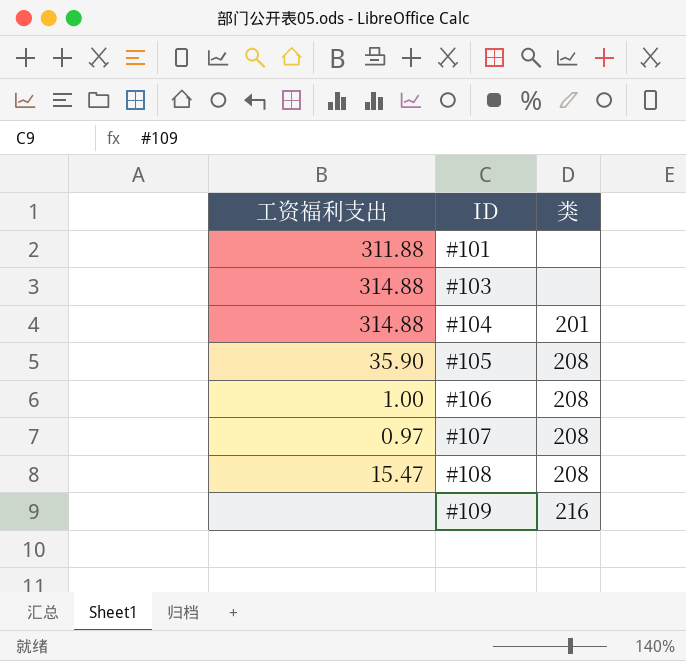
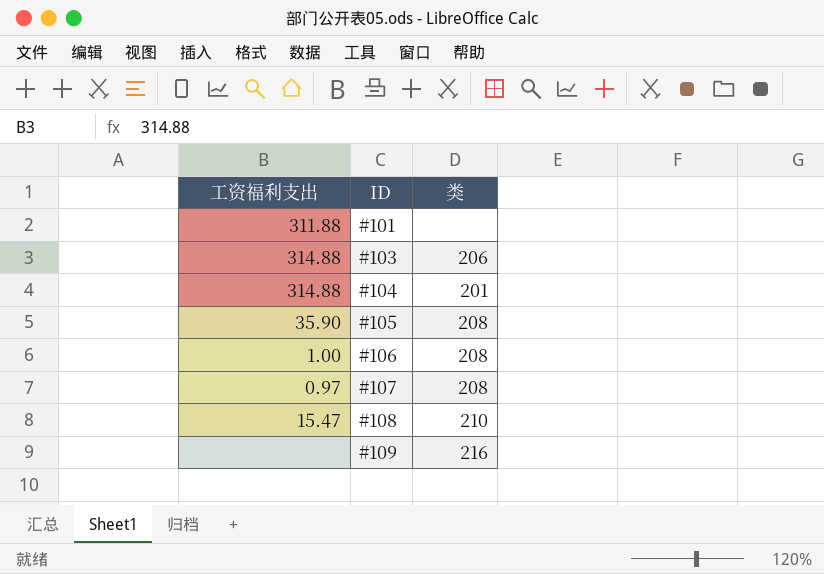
#103 | 类: none -> 206
#108 | 类: 208 -> 210

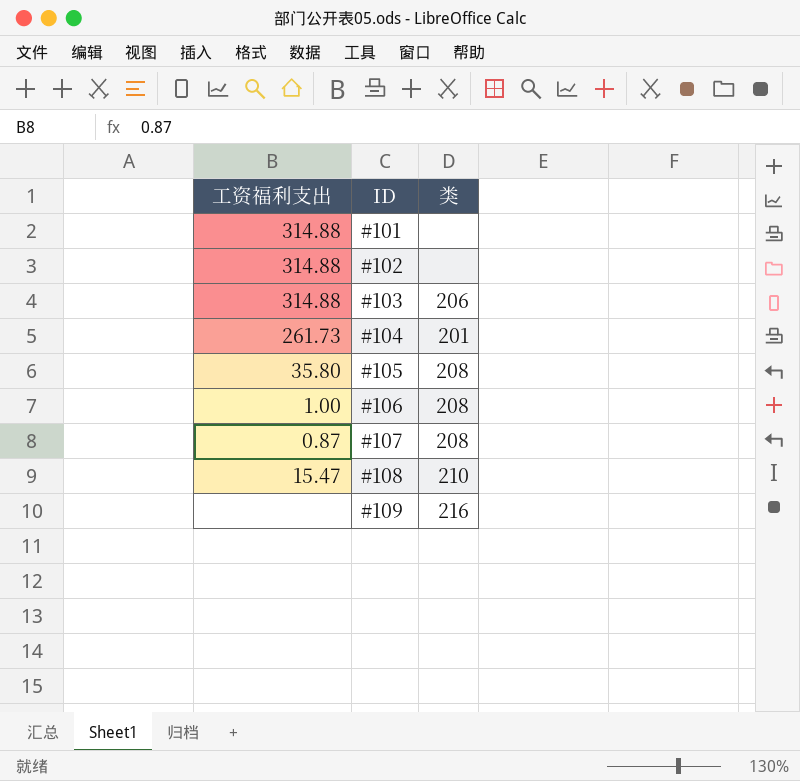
#101 | 工资福利支出: 311.88 -> 314.88
row #102: none -> 314.88 | none
#104 | 工资福利支出: 314.88 -> 261.73
#105 | 工资福利支出: 35.90 -> 35.80
#107 | 工资福利支出: 0.97 -> 0.87

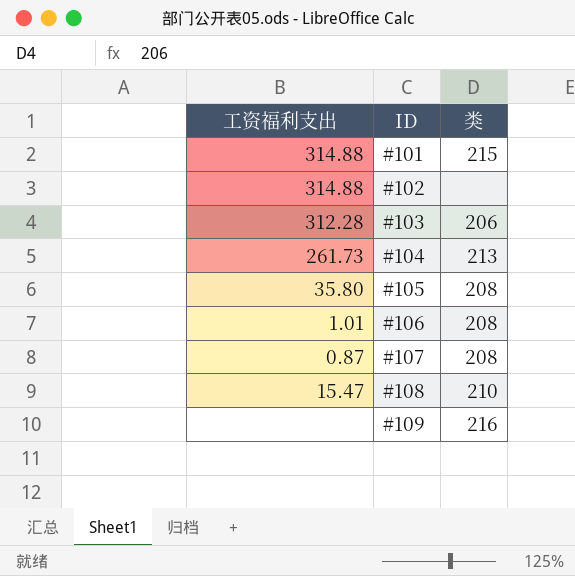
#101 | 类: none -> 215
#103 | 工资福利支出: 314.88 -> 312.28
#104 | 类: 201 -> 213
#106 | 工资福利支出: 1.00 -> 1.01

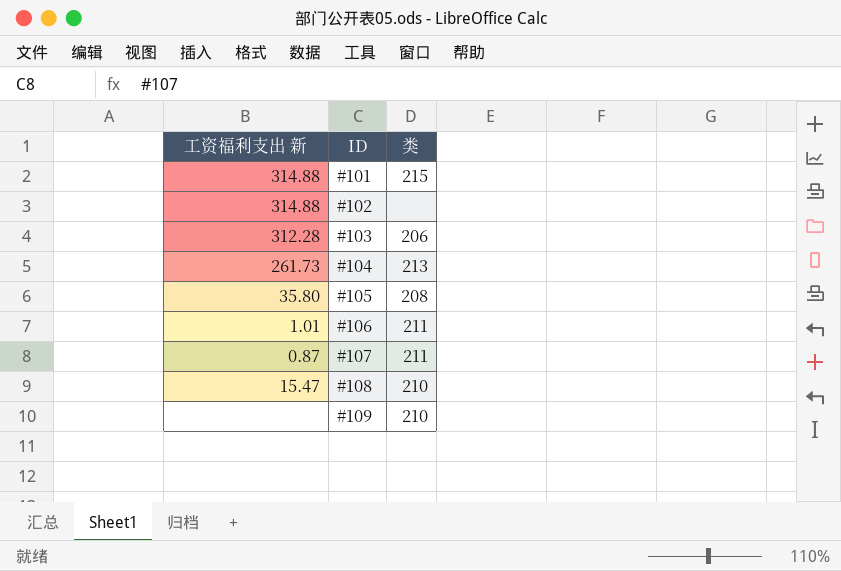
column name: 工资福利支出 -> 工资福利支出 新
#106 | 类: 208 -> 211
#107 | 类: 208 -> 211
#109 | 类: 216 -> 210

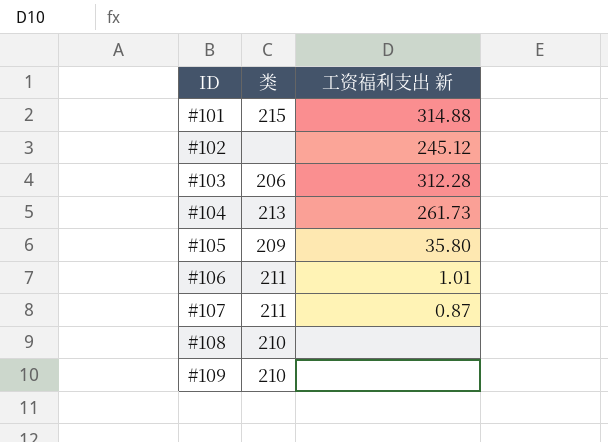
column 工资福利支出 新 | position: 1 -> 3
#102 | 工资福利支出 新: 314.88 -> 245.12
#105 | 类: 208 -> 209
#108 | 工资福利支出 新: 15.47 -> none

